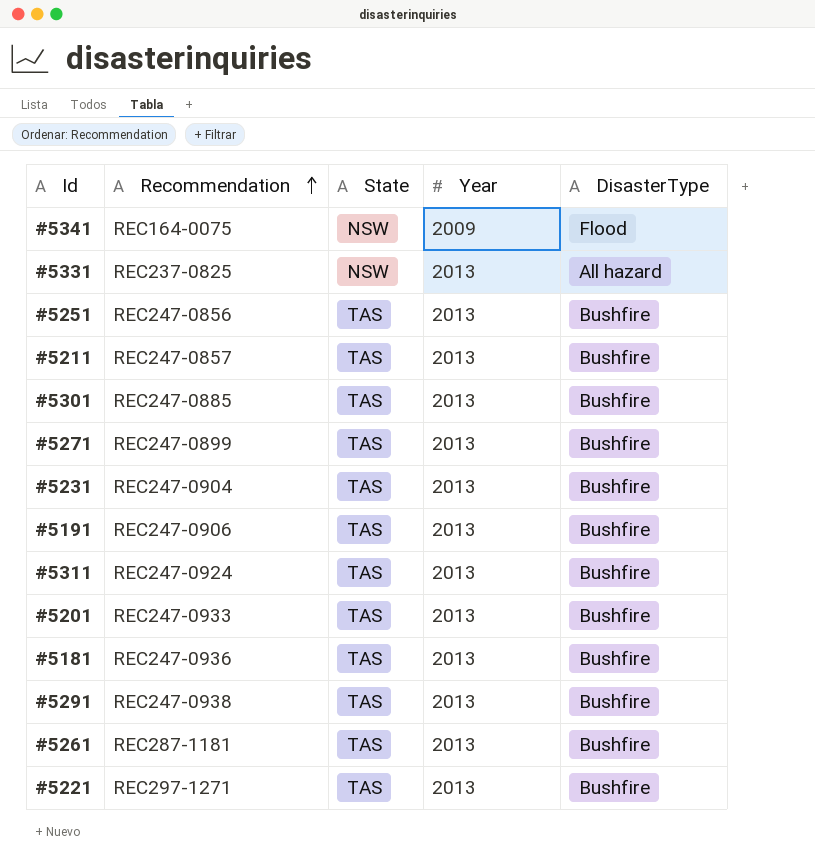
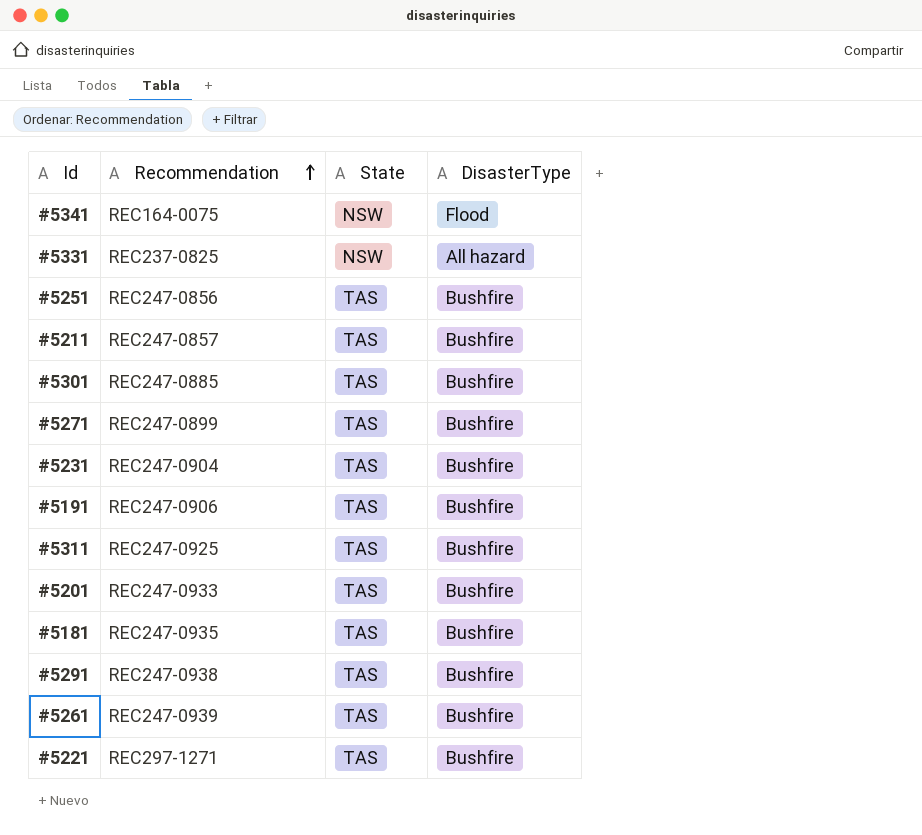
column Year | position: 4 -> none
#5311 | Recommendation: REC247-0924 -> REC247-0925
#5181 | Recommendation: REC247-0936 -> REC247-0935
#5261 | Recommendation: REC287-1181 -> REC247-0939

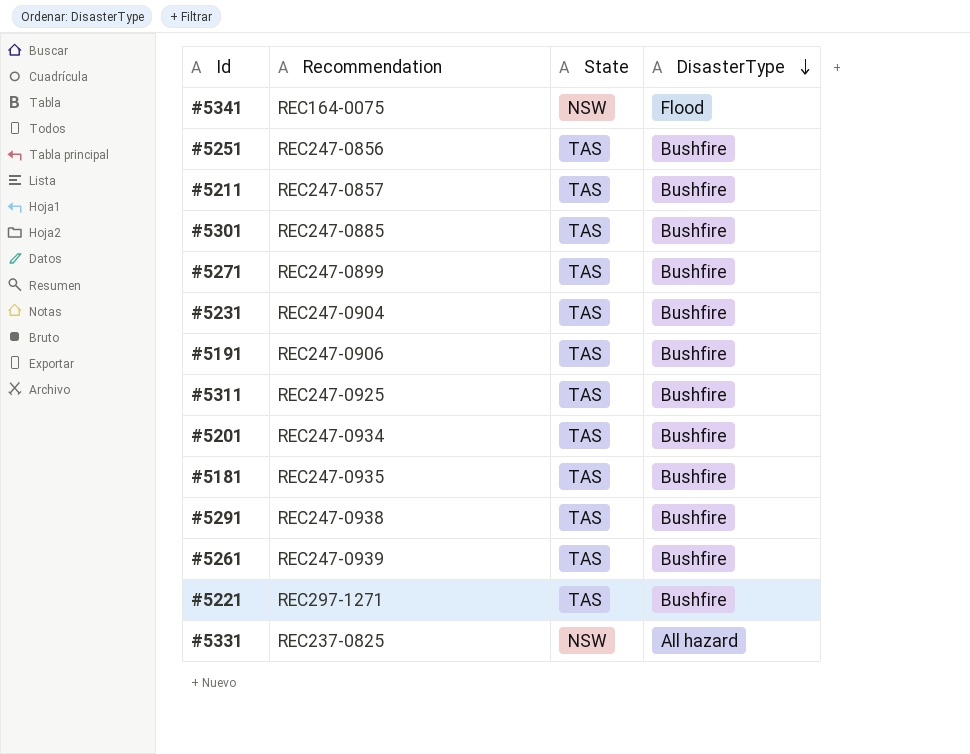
row order: Recommendation ascending -> DisasterType descending
#5201 | Recommendation: REC247-0933 -> REC247-0934

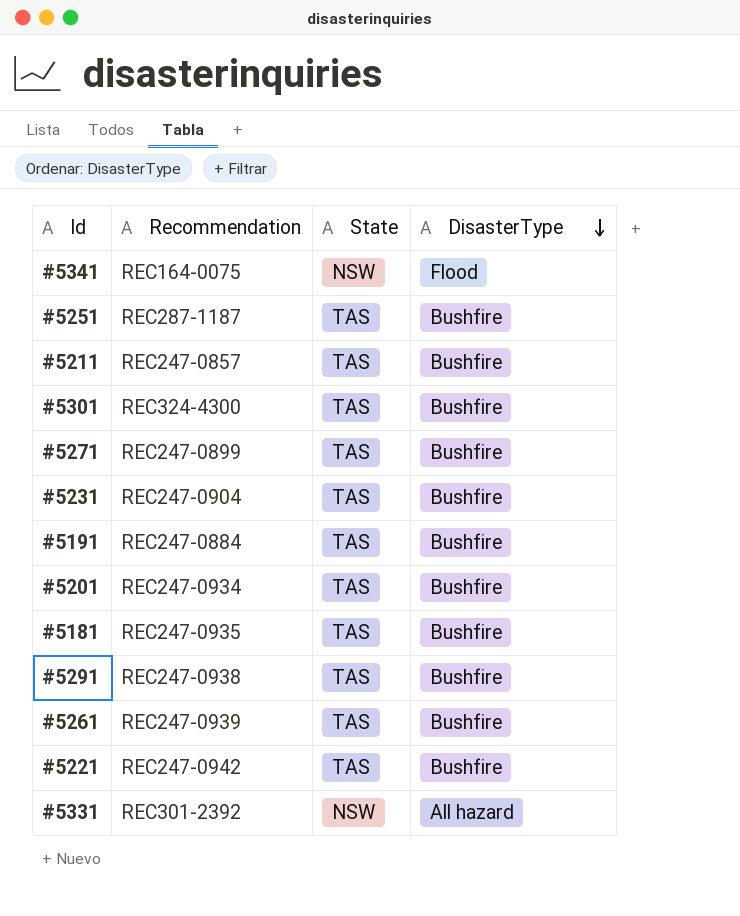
row #5311: REC247-0925 | TAS | Bushfire -> none
#5251 | Recommendation: REC247-0856 -> REC287-1187
#5301 | Recommendation: REC247-0885 -> REC324-4300
#5191 | Recommendation: REC247-0906 -> REC247-0884
#5221 | Recommendation: REC297-1271 -> REC247-0942
#5331 | Recommendation: REC237-0825 -> REC301-2392

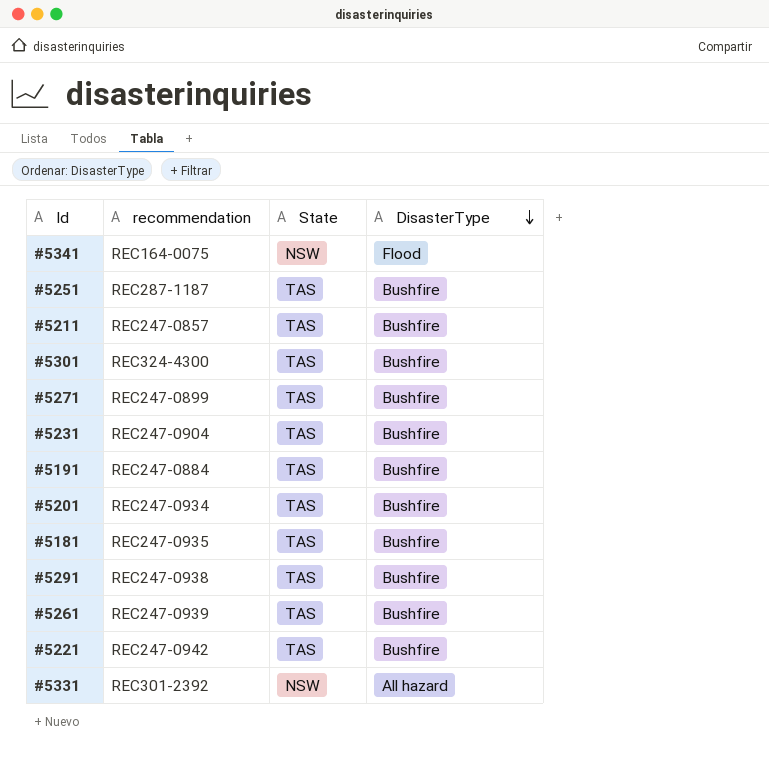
column name: Recommendation -> recommendation

